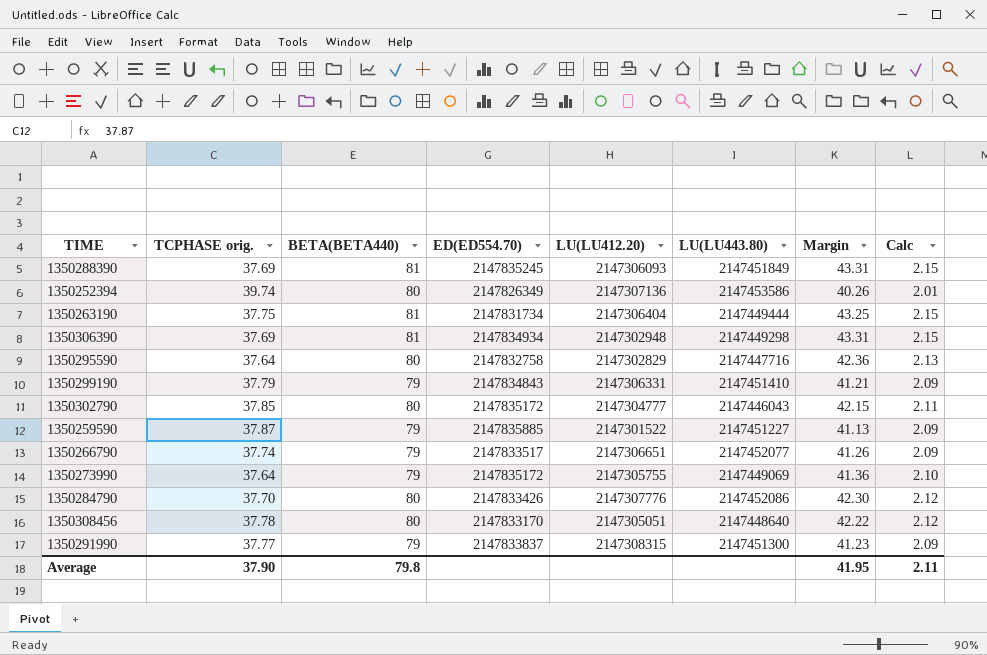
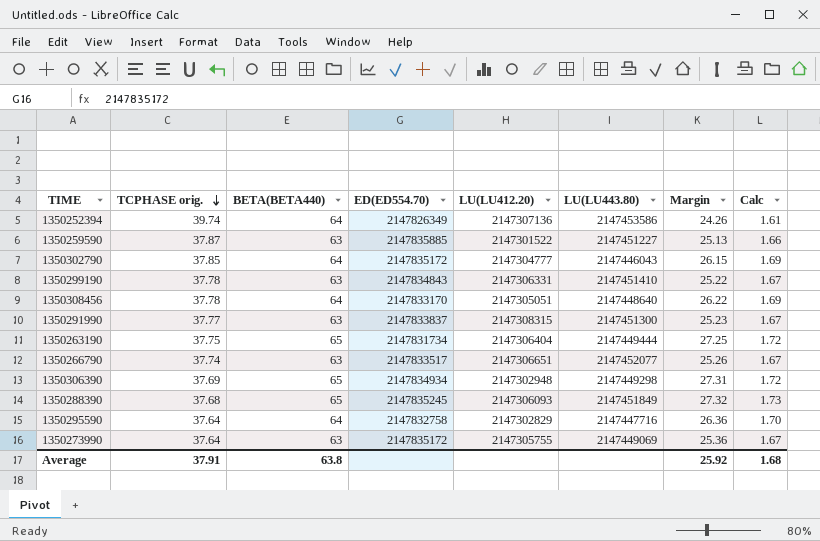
row order: none -> TCPHASE orig. descending
row 1350284790: 37.70 | 80 | 2147833426 | 2147307776 | 2147452086 | 42.30 | 2.12 -> none
1350252394 | BETA(BETA440): 80 -> 64
1350252394 | Margin: 40.26 -> 24.26
1350252394 | Calc: 2.01 -> 1.61
1350259590 | BETA(BETA440): 79 -> 63
1350259590 | Margin: 41.13 -> 25.13
1350259590 | Calc: 2.09 -> 1.66
1350302790 | BETA(BETA440): 80 -> 64
1350302790 | Margin: 42.15 -> 26.15
1350302790 | Calc: 2.11 -> 1.69
1350299190 | TCPHASE orig.: 37.79 -> 37.78
1350299190 | BETA(BETA440): 79 -> 63
1350299190 | Margin: 41.21 -> 25.22
1350299190 | Calc: 2.09 -> 1.67
1350308456 | BETA(BETA440): 80 -> 64
1350308456 | Margin: 42.22 -> 26.22
1350308456 | Calc: 2.12 -> 1.69
1350291990 | BETA(BETA440): 79 -> 63
1350291990 | Margin: 41.23 -> 25.23
1350291990 | Calc: 2.09 -> 1.67
1350263190 | BETA(BETA440): 81 -> 65
1350263190 | Margin: 43.25 -> 27.25
1350263190 | Calc: 2.15 -> 1.72
1350266790 | BETA(BETA440): 79 -> 63
1350266790 | Margin: 41.26 -> 25.26
1350266790 | Calc: 2.09 -> 1.67
1350306390 | BETA(BETA440): 81 -> 65
1350306390 | Margin: 43.31 -> 27.31
1350306390 | Calc: 2.15 -> 1.72
1350288390 | TCPHASE orig.: 37.69 -> 37.68
1350288390 | BETA(BETA440): 81 -> 65
1350288390 | Margin: 43.31 -> 27.32
1350288390 | Calc: 2.15 -> 1.73
1350295590 | BETA(BETA440): 80 -> 64
1350295590 | Margin: 42.36 -> 26.36
1350295590 | Calc: 2.13 -> 1.70
1350273990 | BETA(BETA440): 79 -> 63
1350273990 | Margin: 41.36 -> 25.36
1350273990 | Calc: 2.10 -> 1.67
Average | TCPHASE orig.: 37.90 -> 37.91
Average | BETA(BETA440): 79.8 -> 63.8
Average | Margin: 41.95 -> 25.92
Average | Calc: 2.11 -> 1.68

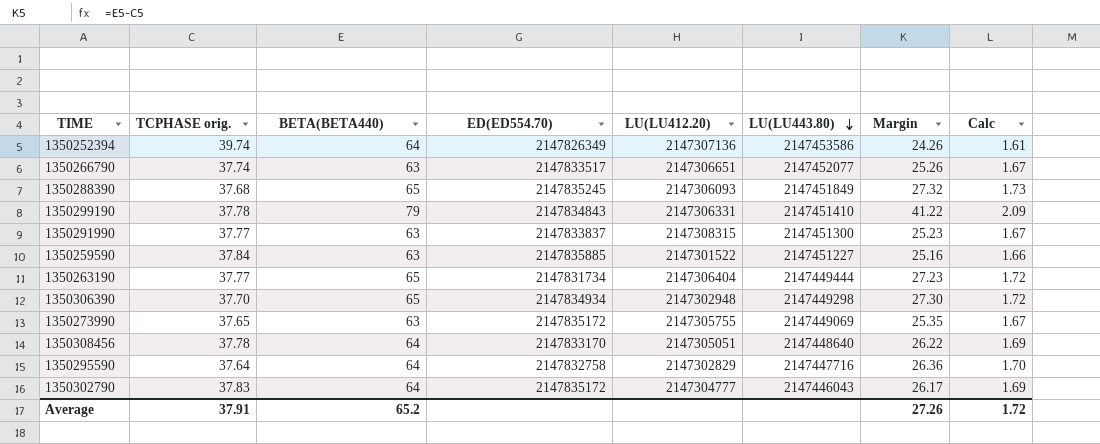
row order: TCPHASE orig. descending -> LU(LU443.80) descending
1350299190 | BETA(BETA440): 63 -> 79
1350299190 | Margin: 25.22 -> 41.22
1350299190 | Calc: 1.67 -> 2.09
1350259590 | TCPHASE orig.: 37.87 -> 37.84
1350259590 | Margin: 25.13 -> 25.16
1350263190 | TCPHASE orig.: 37.75 -> 37.77
1350263190 | Margin: 27.25 -> 27.23
1350306390 | TCPHASE orig.: 37.69 -> 37.70
1350306390 | Margin: 27.31 -> 27.30
1350273990 | TCPHASE orig.: 37.64 -> 37.65
1350273990 | Margin: 25.36 -> 25.35
1350302790 | TCPHASE orig.: 37.85 -> 37.83
1350302790 | Margin: 26.15 -> 26.17
Average | BETA(BETA440): 63.8 -> 65.2
Average | Margin: 25.92 -> 27.26
Average | Calc: 1.68 -> 1.72

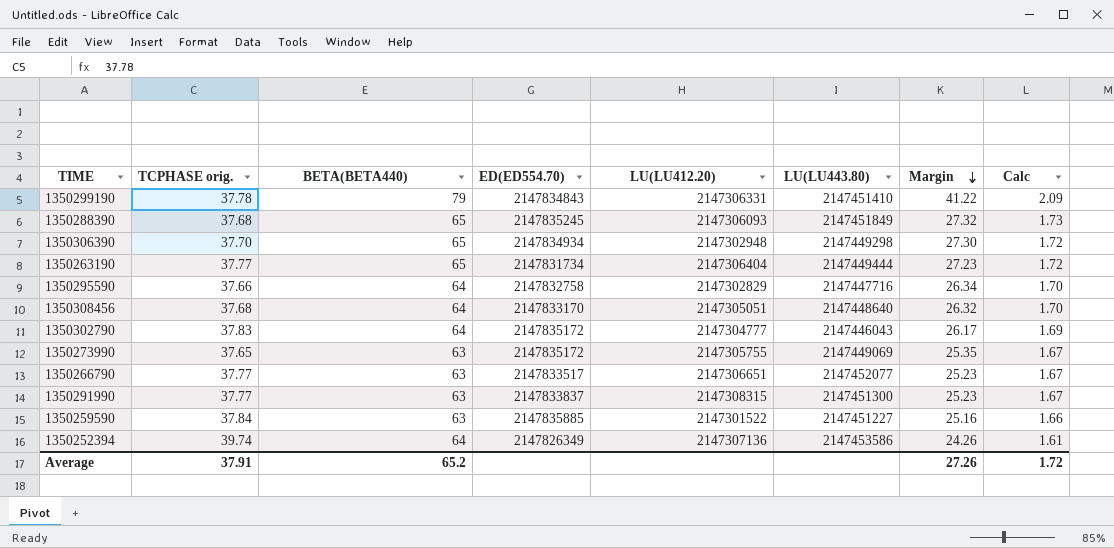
row order: LU(LU443.80) descending -> Margin descending
1350295590 | TCPHASE orig.: 37.64 -> 37.66
1350295590 | Margin: 26.36 -> 26.34
1350308456 | TCPHASE orig.: 37.78 -> 37.68
1350308456 | Margin: 26.22 -> 26.32
1350308456 | Calc: 1.69 -> 1.70
1350266790 | TCPHASE orig.: 37.74 -> 37.77
1350266790 | Margin: 25.26 -> 25.23

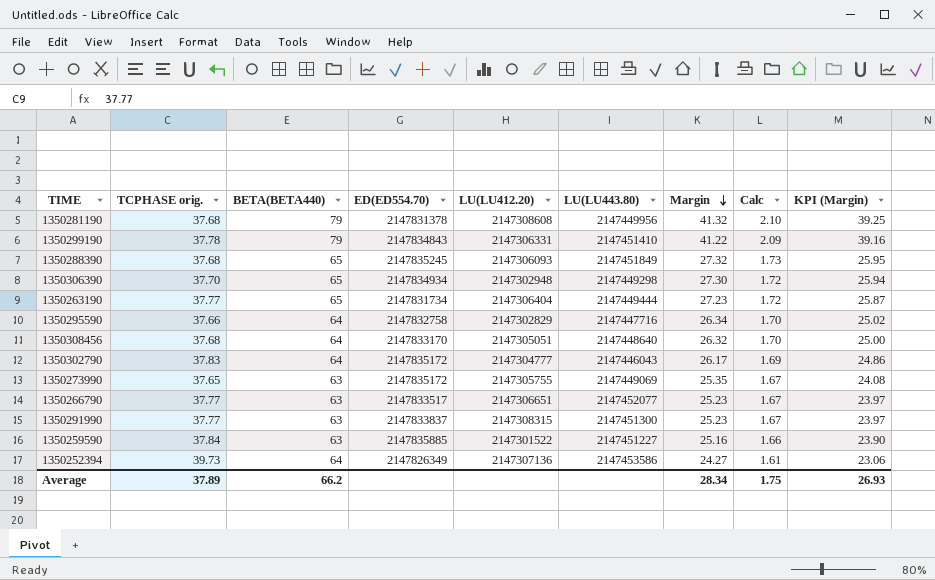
column KPI (Margin) | formula: none -> [Margin] * 0.95
row 1350281190: none -> 37.68 | 79 | 2147831378 | 2147308608 | 2147449956 | 41.32 | 2.10 | 39.25
1350252394 | TCPHASE orig.: 39.74 -> 39.73
1350252394 | Margin: 24.26 -> 24.27
Average | TCPHASE orig.: 37.91 -> 37.89
Average | BETA(BETA440): 65.2 -> 66.2
Average | Margin: 27.26 -> 28.34
Average | Calc: 1.72 -> 1.75

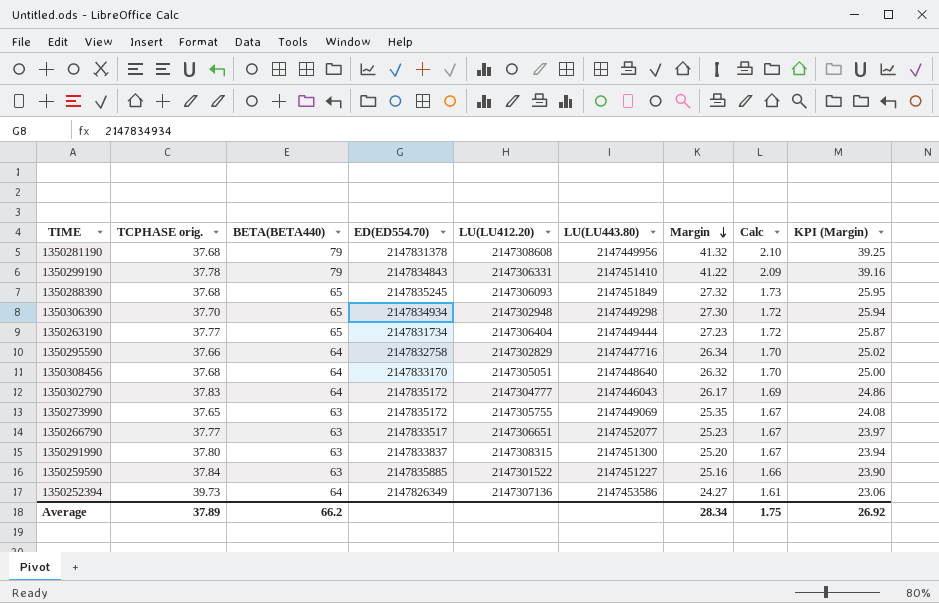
1350291990 | TCPHASE orig.: 37.77 -> 37.80
1350291990 | Margin: 25.23 -> 25.20
1350291990 | KPI (Margin): 23.97 -> 23.94
Average | KPI (Margin): 26.93 -> 26.92

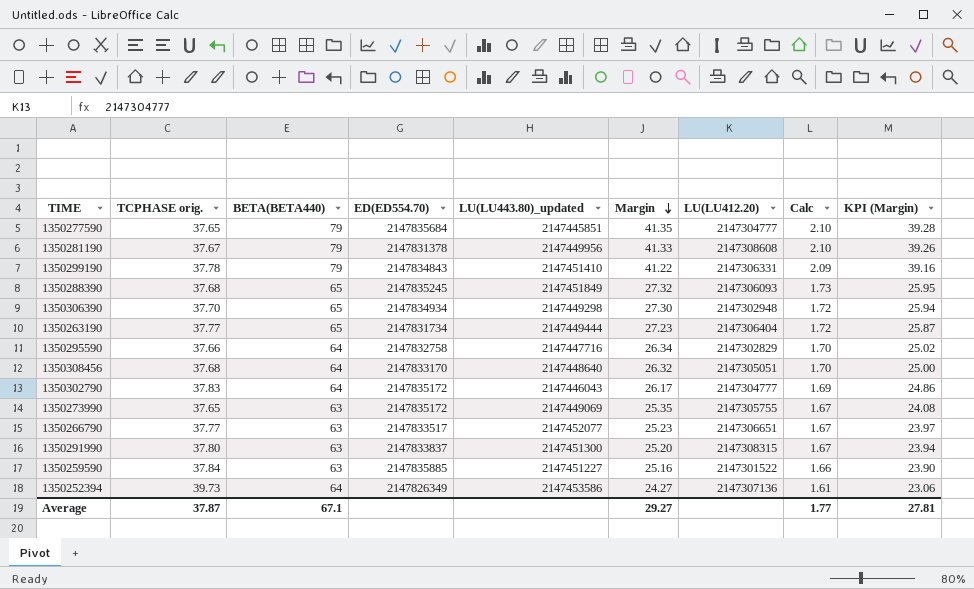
column name: LU(LU443.80) -> LU(LU443.80)_updated
column LU(LU412.20) | position: 5 -> 7
row 1350277590: none -> 37.65 | 79 | 2147835684 | 2147445851 | 41.35 | 2147304777 | 2.10 | 39.28
1350281190 | TCPHASE orig.: 37.68 -> 37.67
1350281190 | Margin: 41.32 -> 41.33
1350281190 | KPI (Margin): 39.25 -> 39.26
Average | TCPHASE orig.: 37.89 -> 37.87
Average | BETA(BETA440): 66.2 -> 67.1
Average | Margin: 28.34 -> 29.27
Average | Calc: 1.75 -> 1.77
Average | KPI (Margin): 26.92 -> 27.81

